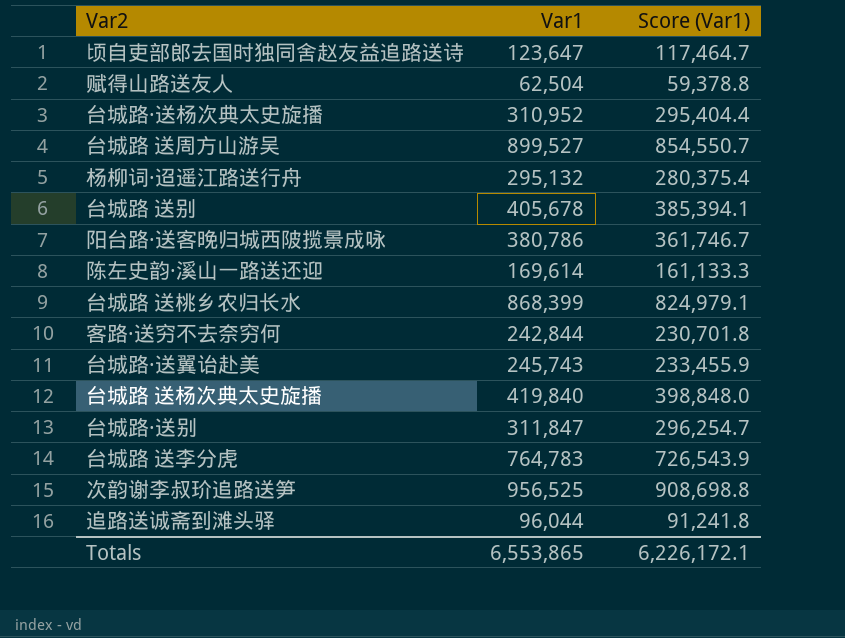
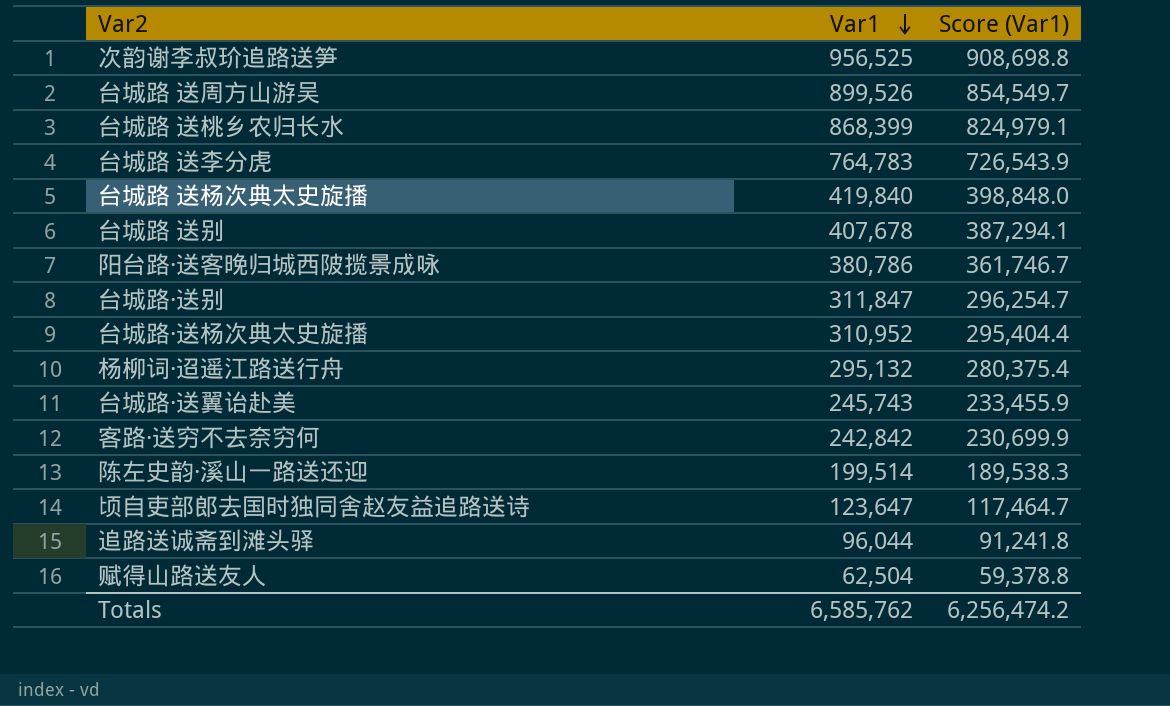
row order: none -> Var1 descending
台城路 送周方山游吴 | Var1: 899,527 -> 899,526
台城路 送周方山游吴 | Score (Var1): 854,550.7 -> 854,549.7
台城路 送别 | Var1: 405,678 -> 407,678
台城路 送别 | Score (Var1): 385,394.1 -> 387,294.1
客路·送穷不去奈穷何 | Var1: 242,844 -> 242,842
客路·送穷不去奈穷何 | Score (Var1): 230,701.8 -> 230,699.9
陈左史韵·溪山一路送还迎 | Var1: 169,614 -> 199,514
陈左史韵·溪山一路送还迎 | Score (Var1): 161,133.3 -> 189,538.3
Totals | Var1: 6,553,865 -> 6,585,762
Totals | Score (Var1): 6,226,172.1 -> 6,256,474.2

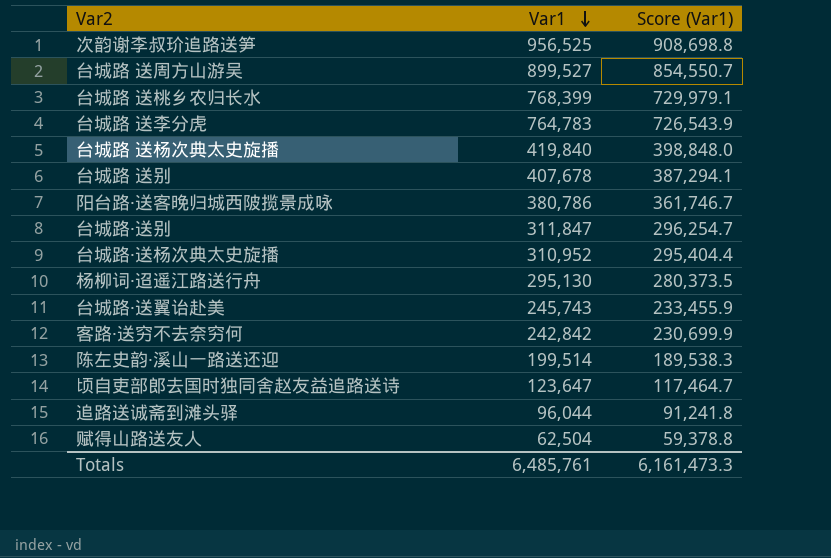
台城路 送周方山游吴 | Var1: 899,526 -> 899,527
台城路 送周方山游吴 | Score (Var1): 854,549.7 -> 854,550.7
台城路 送桃乡农归长水 | Var1: 868,399 -> 768,399
台城路 送桃乡农归长水 | Score (Var1): 824,979.1 -> 729,979.1
杨柳词·迢遥江路送行舟 | Var1: 295,132 -> 295,130
杨柳词·迢遥江路送行舟 | Score (Var1): 280,375.4 -> 280,373.5
Totals | Var1: 6,585,762 -> 6,485,761
Totals | Score (Var1): 6,256,474.2 -> 6,161,473.3

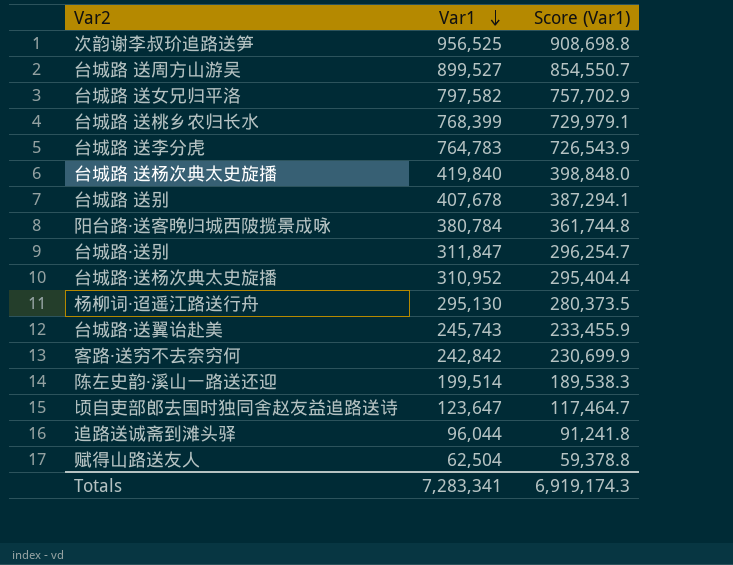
row 台城路 送女兄归平洛: none -> 797,582 | 757,702.9
阳台路·送客晚归城西陂揽景成咏 | Var1: 380,786 -> 380,784
阳台路·送客晚归城西陂揽景成咏 | Score (Var1): 361,746.7 -> 361,744.8
Totals | Var1: 6,485,761 -> 7,283,341
Totals | Score (Var1): 6,161,473.3 -> 6,919,174.3

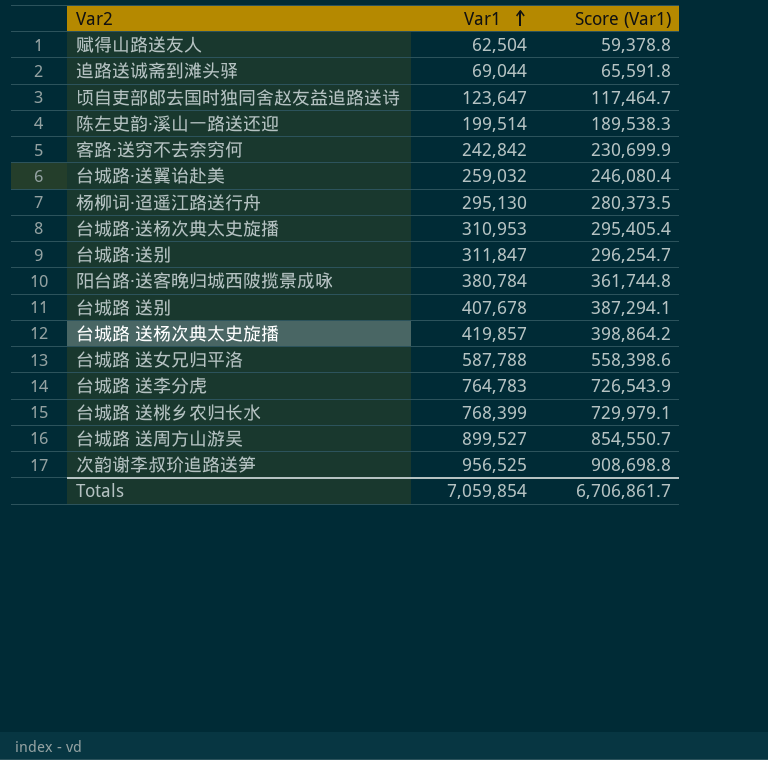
row order: Var1 descending -> Var1 ascending
追路送诚斋到滩头驿 | Var1: 96,044 -> 69,044
追路送诚斋到滩头驿 | Score (Var1): 91,241.8 -> 65,591.8
台城路·送翼诒赴美 | Var1: 245,743 -> 259,032
台城路·送翼诒赴美 | Score (Var1): 233,455.9 -> 246,080.4
台城路·送杨次典太史旋播 | Var1: 310,952 -> 310,953
台城路·送杨次典太史旋播 | Score (Var1): 295,404.4 -> 295,405.4
台城路 送杨次典太史旋播 | Var1: 419,840 -> 419,857
台城路 送杨次典太史旋播 | Score (Var1): 398,848.0 -> 398,864.2
台城路 送女兄归平洛 | Var1: 797,582 -> 587,788
台城路 送女兄归平洛 | Score (Var1): 757,702.9 -> 558,398.6
Totals | Var1: 7,283,341 -> 7,059,854
Totals | Score (Var1): 6,919,174.3 -> 6,706,861.7

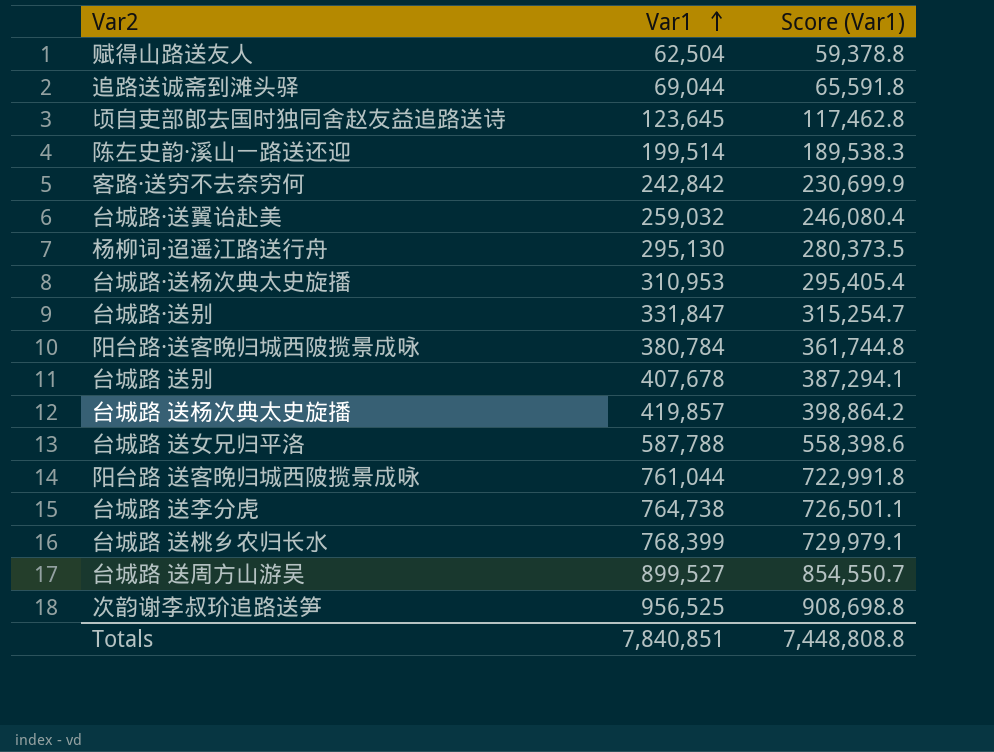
顷自吏部郎去国时独同舍赵友益追路送诗 | Var1: 123,647 -> 123,645
顷自吏部郎去国时独同舍赵友益追路送诗 | Score (Var1): 117,464.7 -> 117,462.8
台城路·送别 | Var1: 311,847 -> 331,847
台城路·送别 | Score (Var1): 296,254.7 -> 315,254.7
row 阳台路 送客晚归城西陂揽景成咏: none -> 761,044 | 722,991.8
台城路 送李分虎 | Var1: 764,783 -> 764,738
台城路 送李分虎 | Score (Var1): 726,543.9 -> 726,501.1
Totals | Var1: 7,059,854 -> 7,840,851
Totals | Score (Var1): 6,706,861.7 -> 7,448,808.8

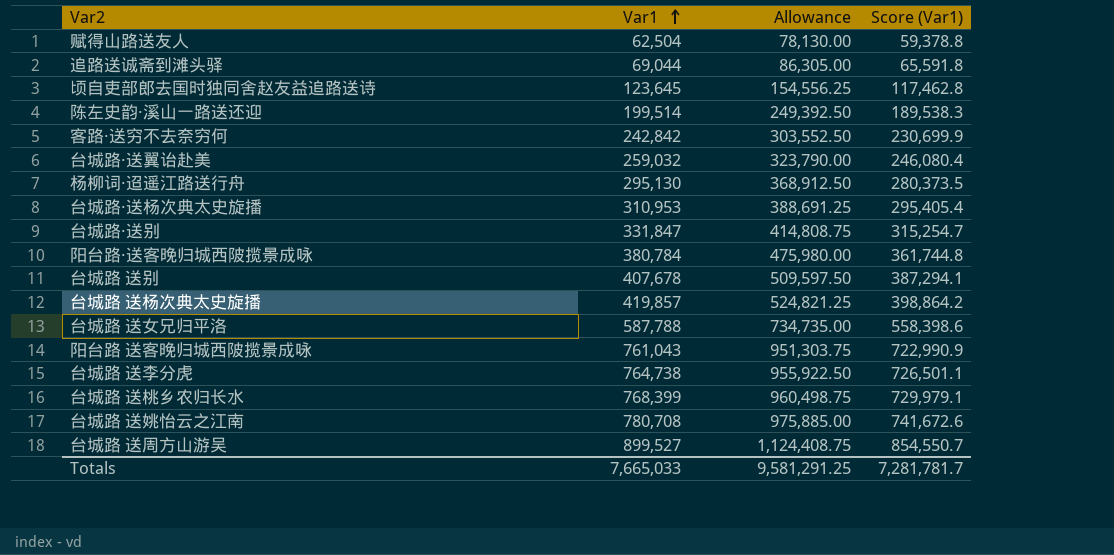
column Allowance | formula: none -> [Var1] * 1.25
row 次韵谢李叔玠追路送笋: 956,525 | 908,698.8 -> none
阳台路 送客晚归城西陂揽景成咏 | Var1: 761,044 -> 761,043
阳台路 送客晚归城西陂揽景成咏 | Score (Var1): 722,991.8 -> 722,990.9
row 台城路 送姚怡云之江南: none -> 780,708 | 975,885.00 | 741,672.6
Totals | Var1: 7,840,851 -> 7,665,033
Totals | Score (Var1): 7,448,808.8 -> 7,281,781.7

